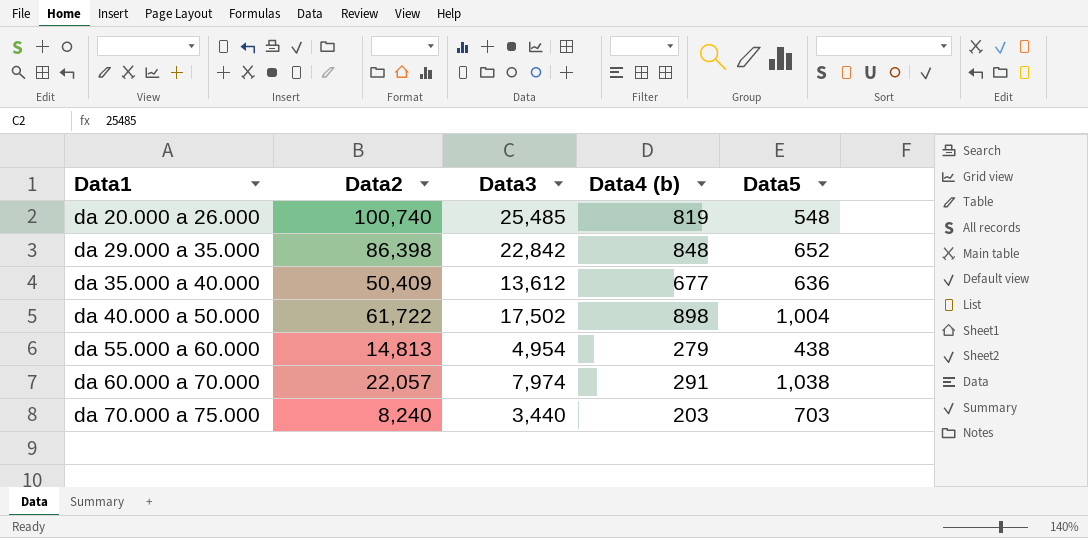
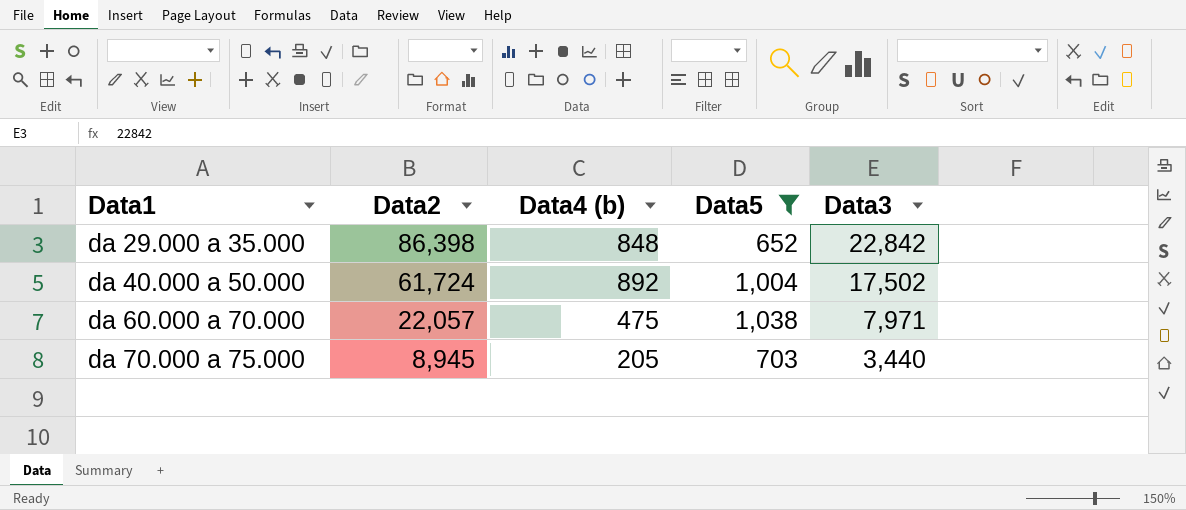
filter: none -> Data5 >= 652
column Data3 | position: 3 -> 5
da 40.000 a 50.000 | Data2: 61,722 -> 61,724
da 40.000 a 50.000 | Data4 (b): 898 -> 892
da 60.000 a 70.000 | Data4 (b): 291 -> 475
da 60.000 a 70.000 | Data3: 7,974 -> 7,971
da 70.000 a 75.000 | Data2: 8,240 -> 8,945
da 70.000 a 75.000 | Data4 (b): 203 -> 205

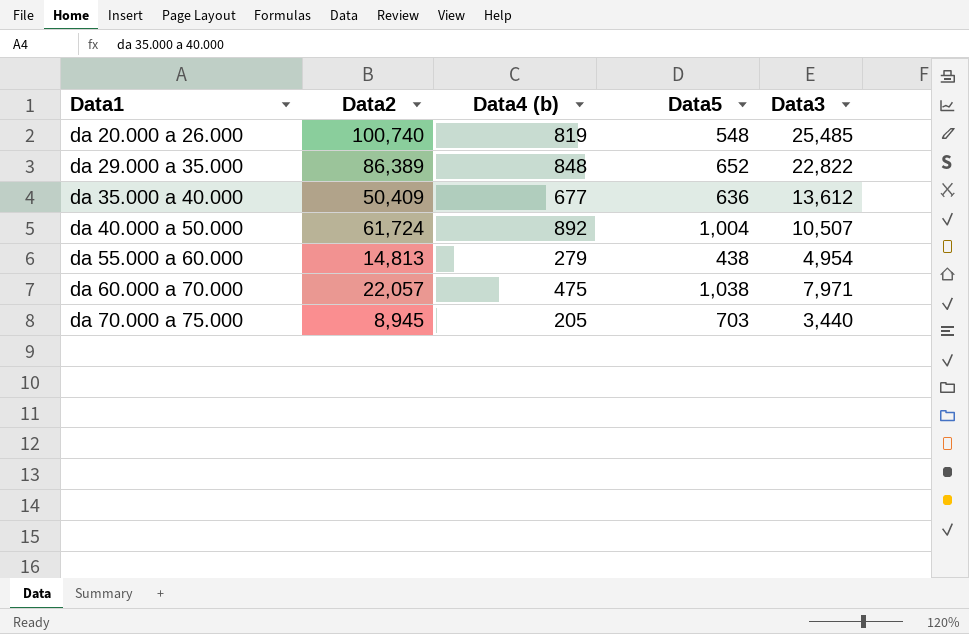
filter: Data5 >= 652 -> none
da 29.000 a 35.000 | Data2: 86,398 -> 86,389
da 29.000 a 35.000 | Data3: 22,842 -> 22,822
da 40.000 a 50.000 | Data3: 17,502 -> 10,507

